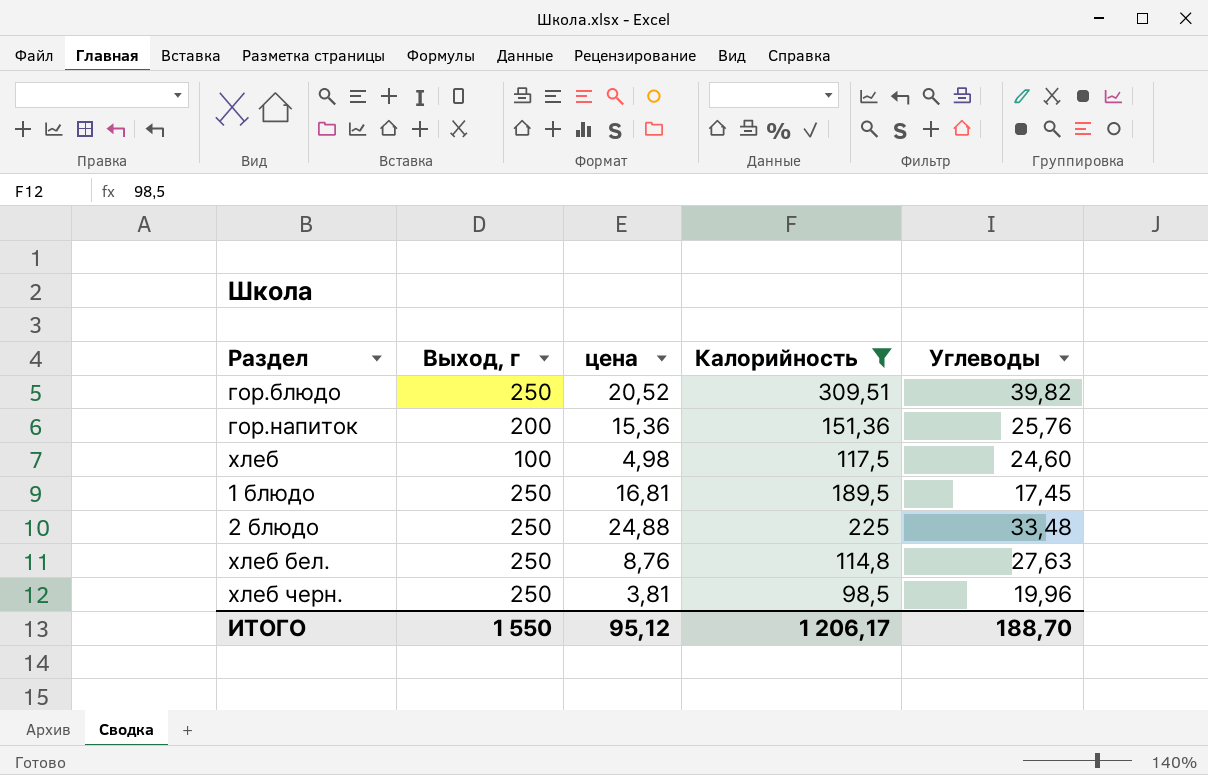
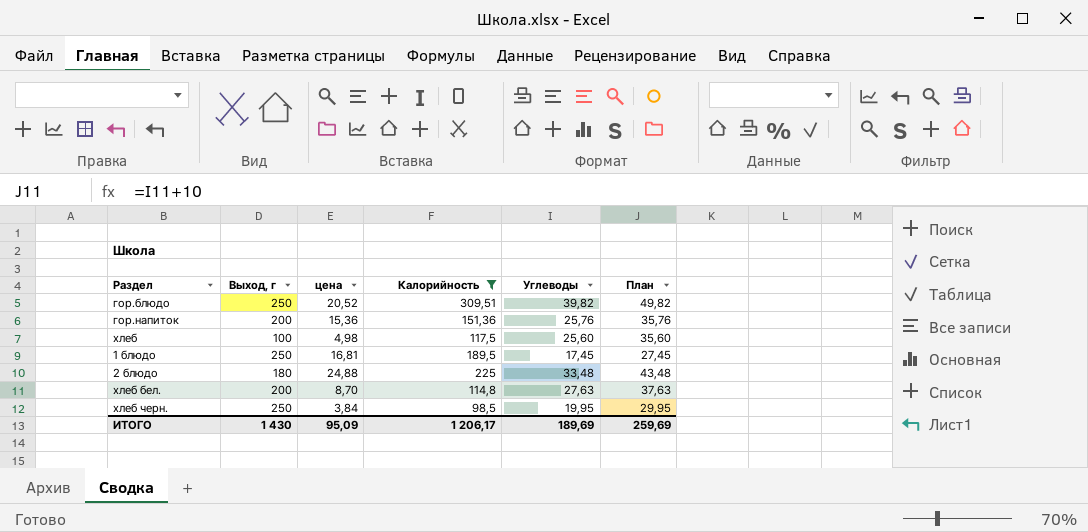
column План | formula: none -> [Углеводы] + 10
хлеб | Углеводы: 24,60 -> 25,60
2 блюдо | Выход, г: 250 -> 180
хлеб бел. | Выход, г: 250 -> 200
хлеб бел. | цена: 8,76 -> 8,70
хлеб черн. | цена: 3,81 -> 3,84
хлеб черн. | Углеводы: 19,96 -> 19,95
ИТОГО | Выход, г: 1 550 -> 1 430
ИТОГО | цена: 95,12 -> 95,09
ИТОГО | Углеводы: 188,70 -> 189,69

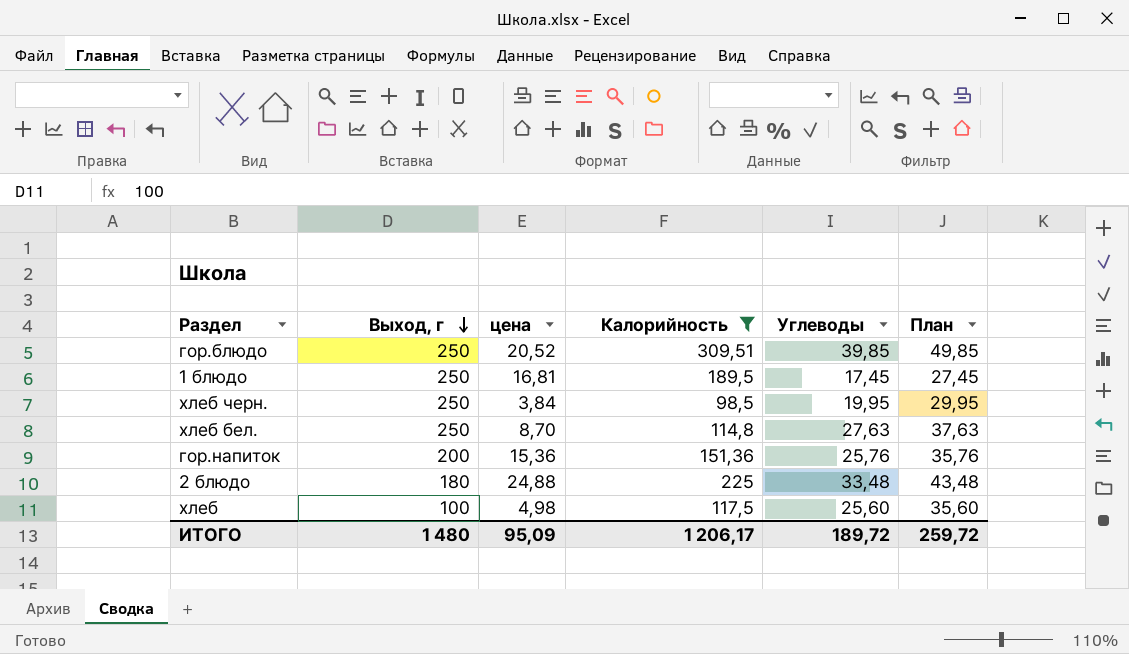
row order: none -> Выход, г descending
гор.блюдо | Углеводы: 39,82 -> 39,85
гор.блюдо | План: 49,82 -> 49,85
хлеб бел. | Выход, г: 200 -> 250
ИТОГО | Выход, г: 1 430 -> 1 480
ИТОГО | Углеводы: 189,69 -> 189,72
ИТОГО | План: 259,69 -> 259,72

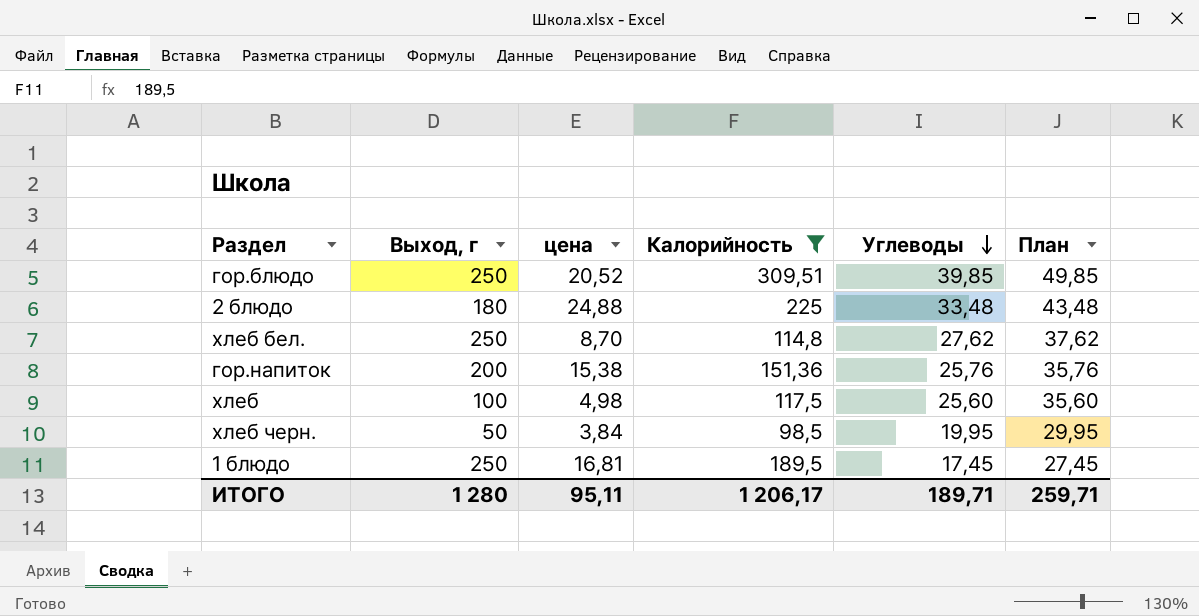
row order: Выход, г descending -> Углеводы descending
хлеб бел. | Углеводы: 27,63 -> 27,62
хлеб бел. | План: 37,63 -> 37,62
гор.напиток | цена: 15,36 -> 15,38
хлеб черн. | Выход, г: 250 -> 50
ИТОГО | Выход, г: 1 480 -> 1 280
ИТОГО | цена: 95,09 -> 95,11
ИТОГО | Углеводы: 189,72 -> 189,71
ИТОГО | План: 259,72 -> 259,71

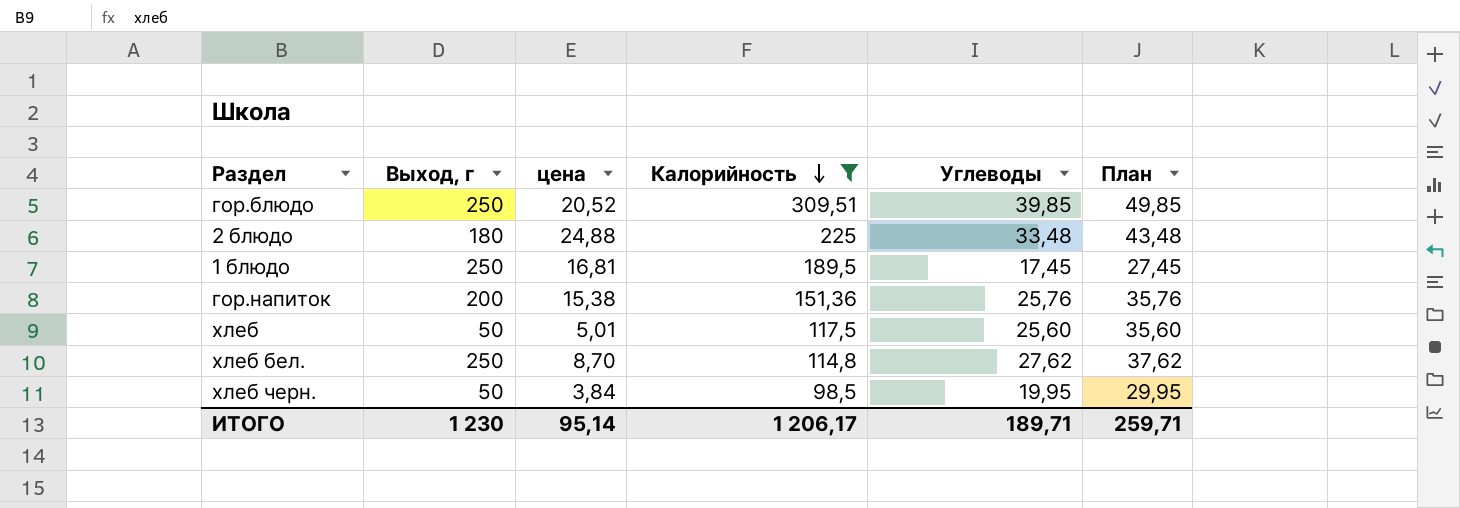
row order: Углеводы descending -> Калорийность descending
хлеб | Выход, г: 100 -> 50
хлеб | цена: 4,98 -> 5,01
ИТОГО | Выход, г: 1 280 -> 1 230
ИТОГО | цена: 95,11 -> 95,14

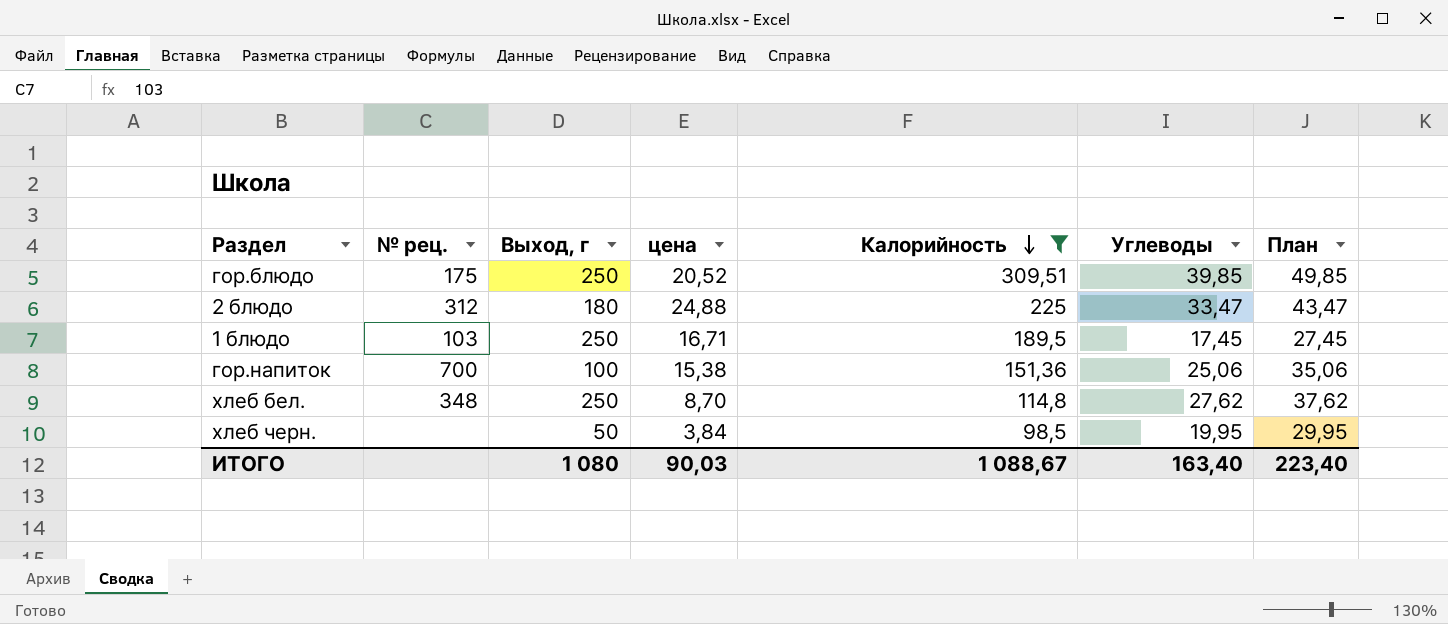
column № рец. | position: none -> 2
row хлеб: 50 | 5,01 | 117,5 | 25,60 | 35,60 -> none
2 блюдо | Углеводы: 33,48 -> 33,47
2 блюдо | План: 43,48 -> 43,47
1 блюдо | цена: 16,81 -> 16,71
гор.напиток | Выход, г: 200 -> 100
гор.напиток | Углеводы: 25,76 -> 25,06
гор.напиток | План: 35,76 -> 35,06
ИТОГО | Выход, г: 1 230 -> 1 080
ИТОГО | цена: 95,14 -> 90,03
ИТОГО | Калорийность: 1 206,17 -> 1 088,67
ИТОГО | Углеводы: 189,71 -> 163,40
ИТОГО | План: 259,71 -> 223,40

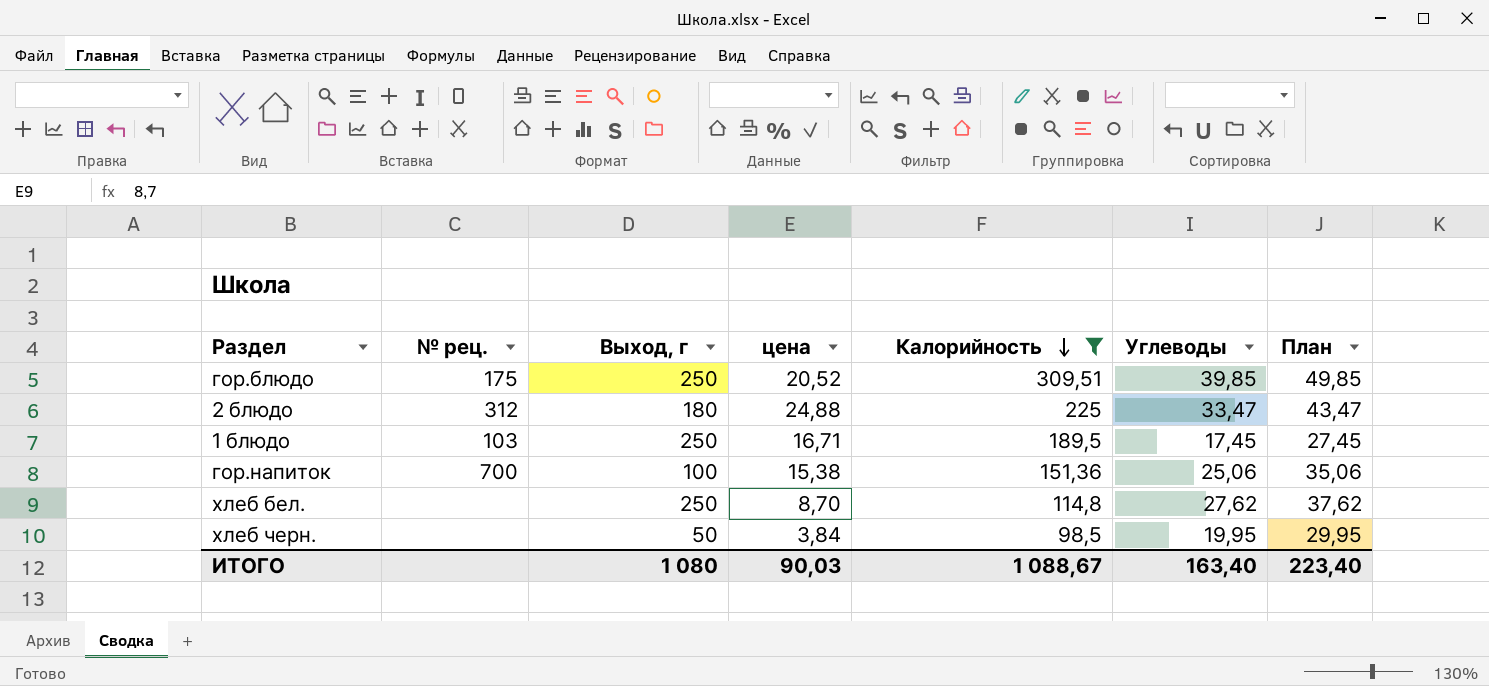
хлеб бел. | № рец.: 348 -> none

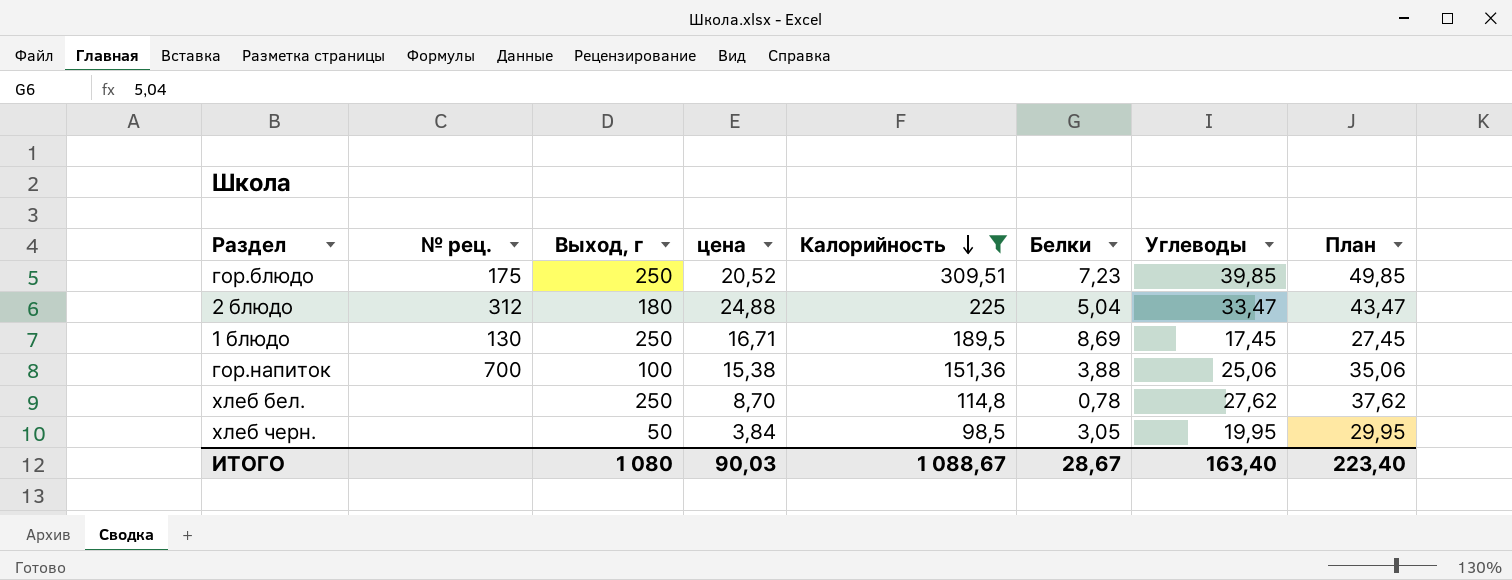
column Белки | position: none -> 6
1 блюдо | № рец.: 103 -> 130

